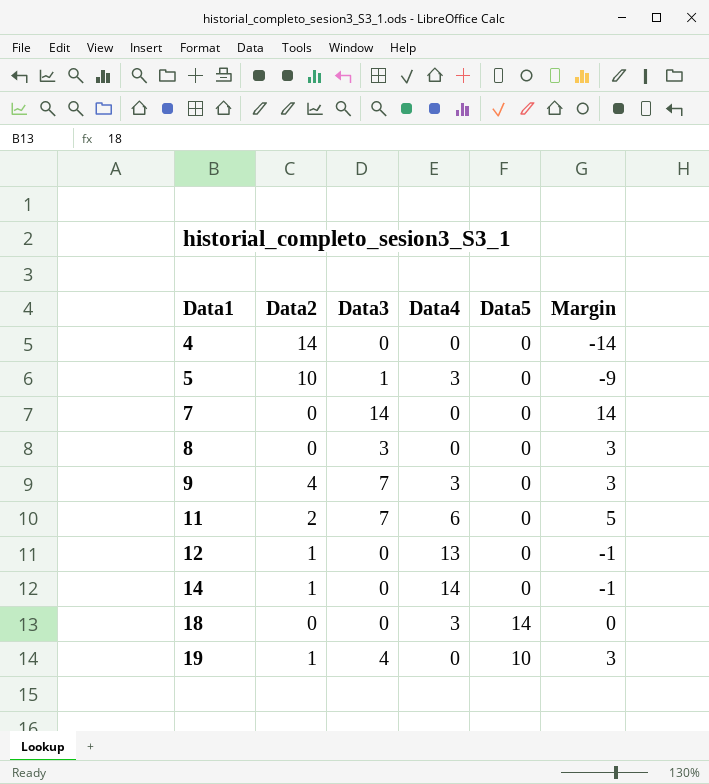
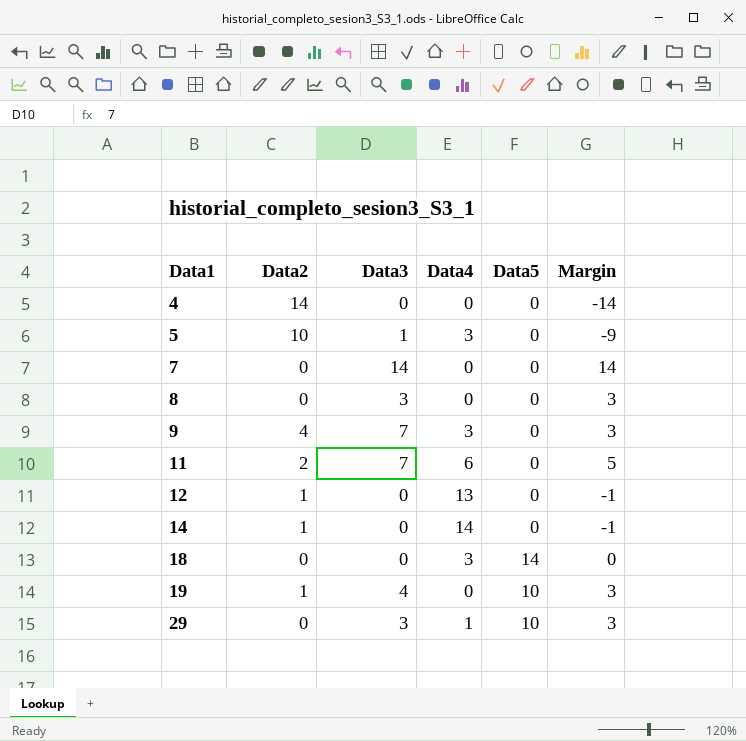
row 29: none -> 0 | 3 | 1 | 10 | 3

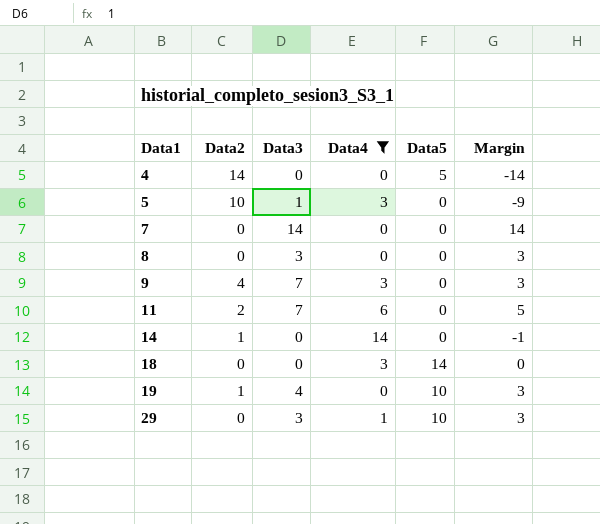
filter: none -> Data4 != 13
4 | Data5: 0 -> 5

